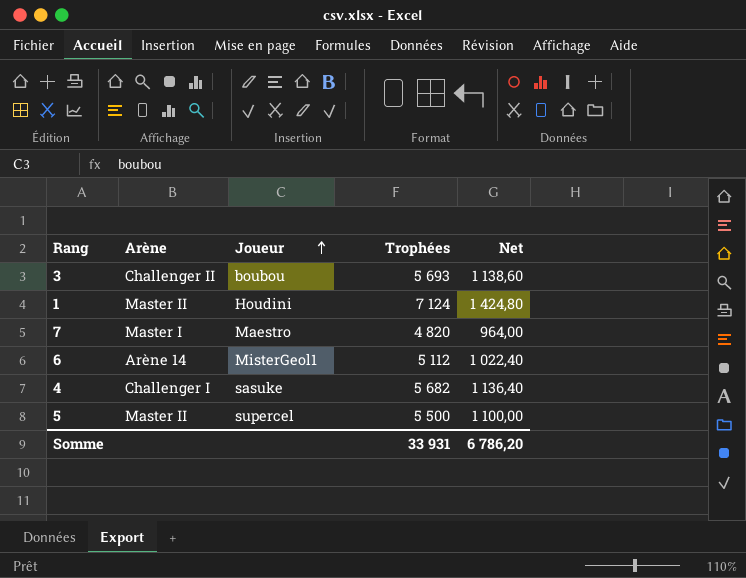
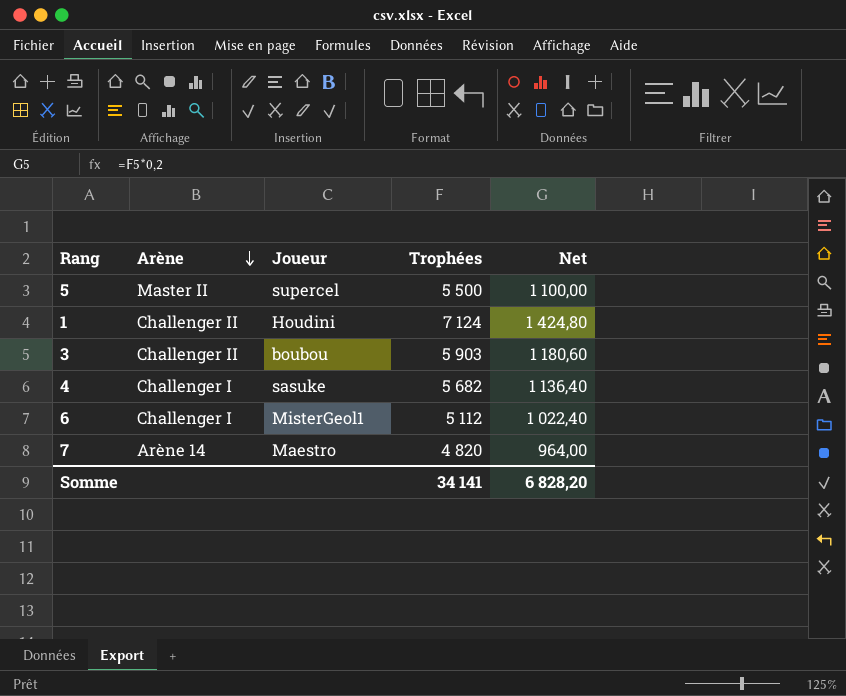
row order: Joueur ascending -> Arène descending
1 | Arène: Master II -> Challenger II
3 | Trophées: 5 693 -> 5 903
3 | Net: 1 138,60 -> 1 180,60
6 | Arène: Arène 14 -> Challenger I
7 | Arène: Master I -> Arène 14
Somme | Trophées: 33 931 -> 34 141
Somme | Net: 6 786,20 -> 6 828,20

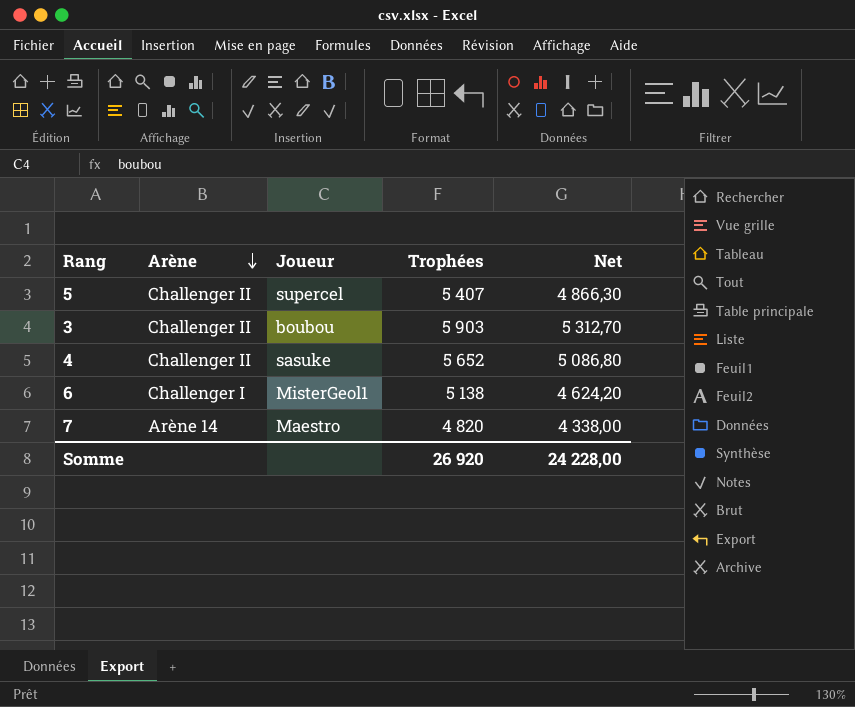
column Net | formula: [Trophées] * 0,2 -> [Trophées] * 0,9
row 1: Challenger II | Houdini | 7 124 | 1 424,80 -> none
5 | Arène: Master II -> Challenger II
5 | Trophées: 5 500 -> 5 407
4 | Arène: Challenger I -> Challenger II
4 | Trophées: 5 682 -> 5 652
6 | Trophées: 5 112 -> 5 138
Somme | Trophées: 34 141 -> 26 920
Somme | Net: 6 828,20 -> 24 228,00

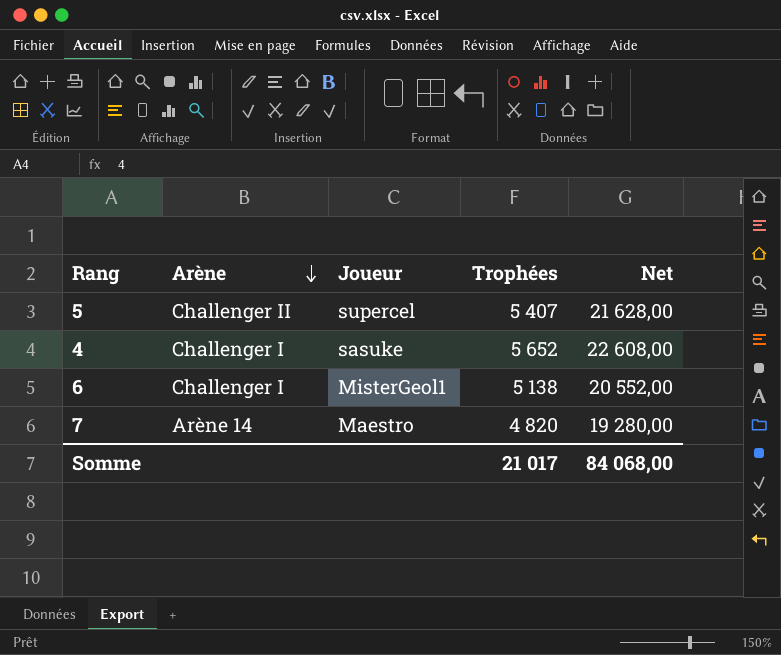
column Net | formula: [Trophées] * 0,9 -> [Trophées] * 4
row 3: Challenger II | boubou | 5 903 | 5 312,70 -> none
4 | Arène: Challenger II -> Challenger I
Somme | Trophées: 26 920 -> 21 017
Somme | Net: 24 228,00 -> 84 068,00

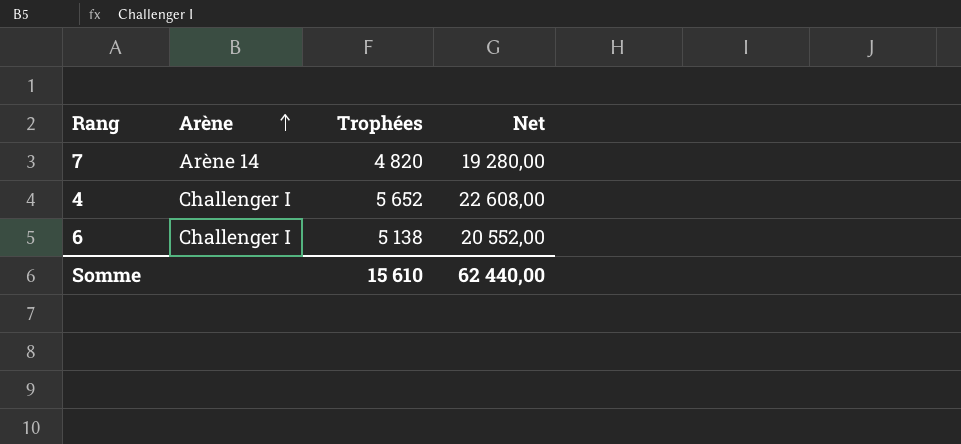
row order: Arène descending -> Arène ascending
column Joueur | position: 3 -> none
row 5: Challenger II | supercel | 5 407 | 21 628,00 -> none
Somme | Trophées: 21 017 -> 15 610
Somme | Net: 84 068,00 -> 62 440,00

